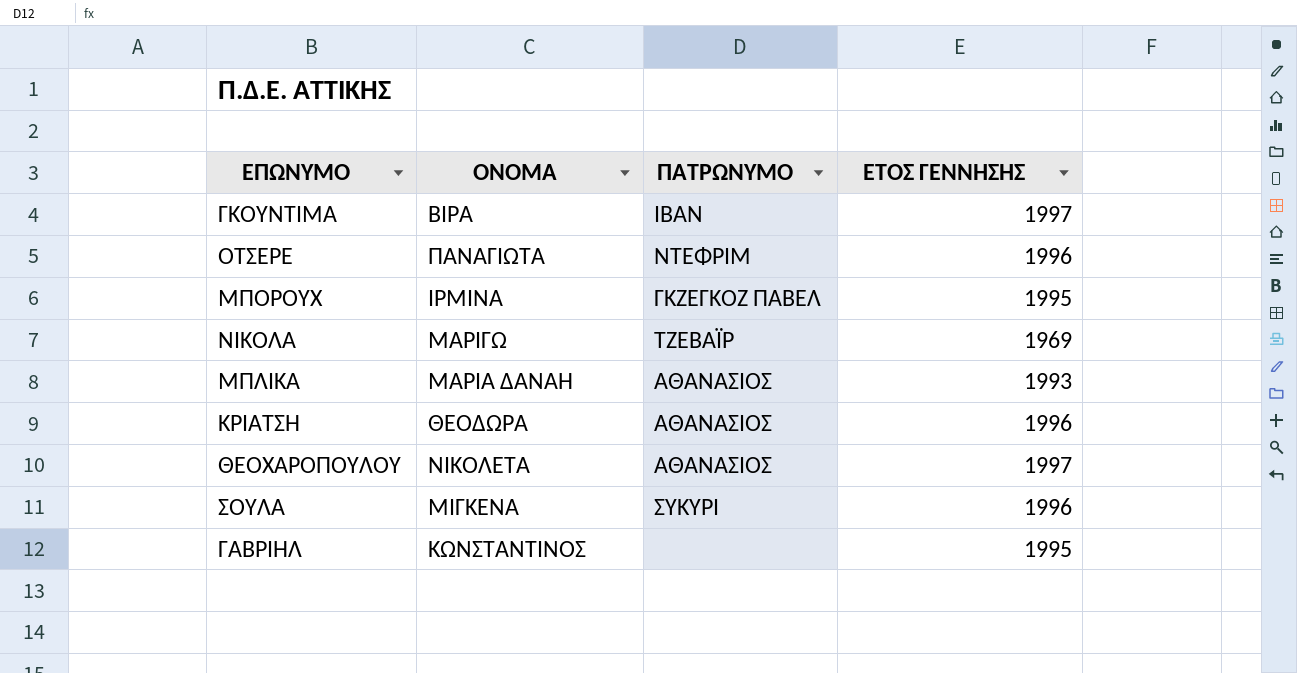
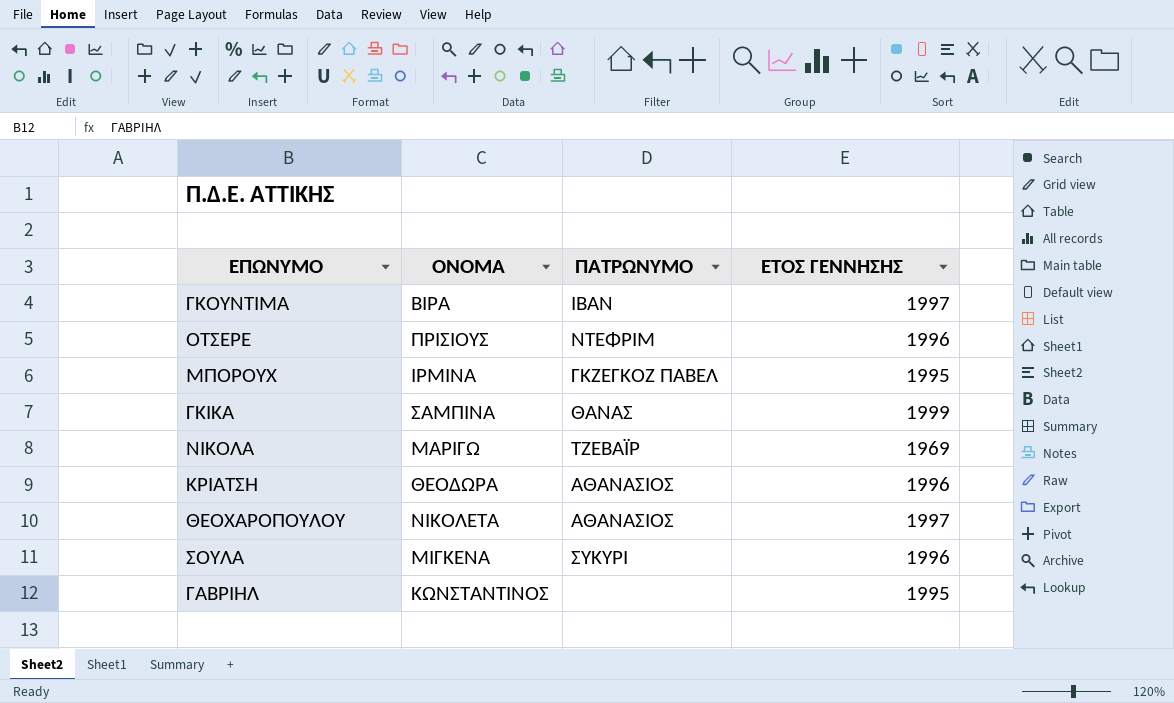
row ΜΠΛΙΚΑ: ΜΑΡΙΑ ΔΑΝΑΗ | ΑΘΑΝΑΣΙΟΣ | 1993 -> none
ΟΤΣΕΡΕ | ΟΝΟΜΑ: ΠΑΝΑΓΙΩΤΑ -> ΠΡΙΣΙΟΥΣ
row ΓΚΙΚΑ: none -> ΣΑΜΠΙΝΑ | ΘΑΝΑΣ | 1999

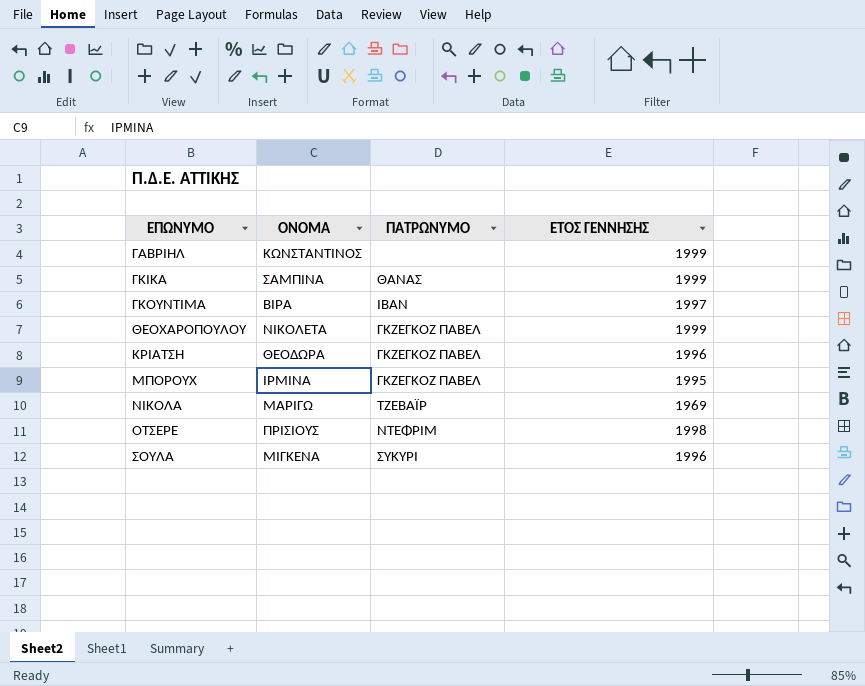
row order: none -> ΕΠΩΝΥΜΟ ascending
ΓΑΒΡΙΗΛ | ΕΤΟΣ ΓΕΝΝΗΣΗΣ: 1995 -> 1999
ΘΕΟΧΑΡΟΠΟΥΛΟΥ | ΠΑΤΡΩΝΥΜΟ: ΑΘΑΝΑΣΙΟΣ -> ΓΚΖΕΓΚΟΖ ΠΑΒΕΛ
ΘΕΟΧΑΡΟΠΟΥΛΟΥ | ΕΤΟΣ ΓΕΝΝΗΣΗΣ: 1997 -> 1999
ΚΡΙΑΤΣΗ | ΠΑΤΡΩΝΥΜΟ: ΑΘΑΝΑΣΙΟΣ -> ΓΚΖΕΓΚΟΖ ΠΑΒΕΛ
ΟΤΣΕΡΕ | ΕΤΟΣ ΓΕΝΝΗΣΗΣ: 1996 -> 1998

